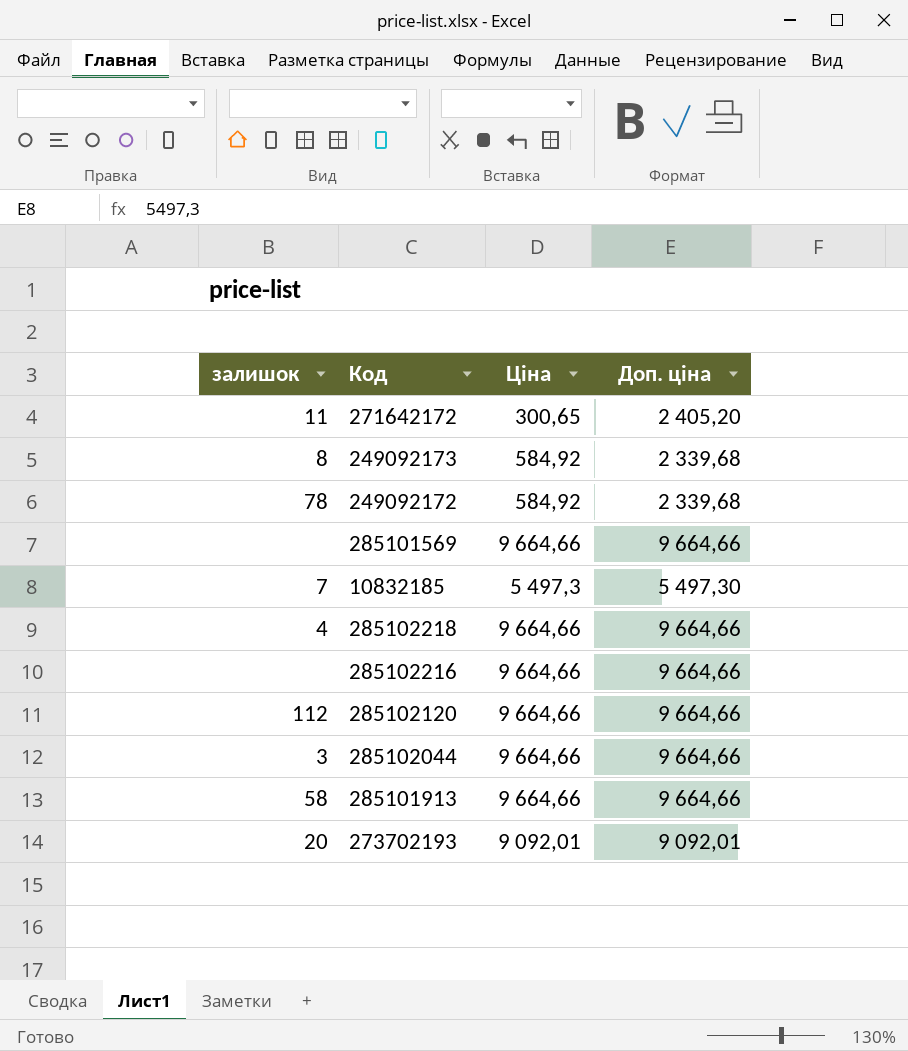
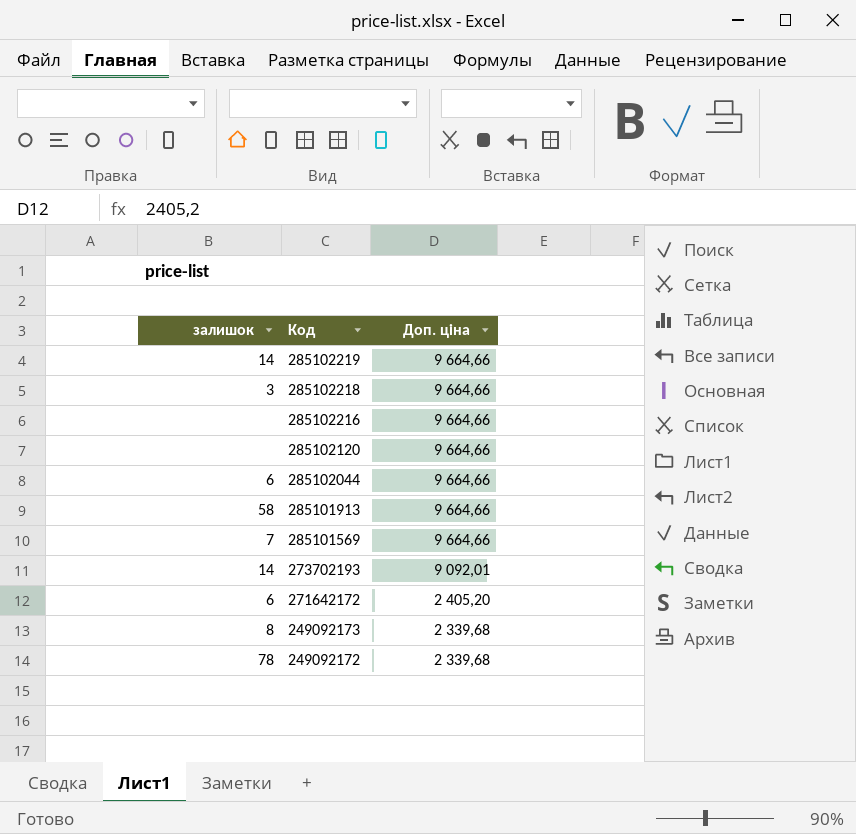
row order: none -> Код descending
column Ціна | position: 3 -> none
row 10832185: 7 | 5 497,3 | 5 497,30 -> none
row 285102219: none -> 14 | 9 664,66
285102218 | залишок: 4 -> 3
285102120 | залишок: 112 -> none
285102044 | залишок: 3 -> 6
285101569 | залишок: none -> 7
273702193 | залишок: 20 -> 14
271642172 | залишок: 11 -> 6

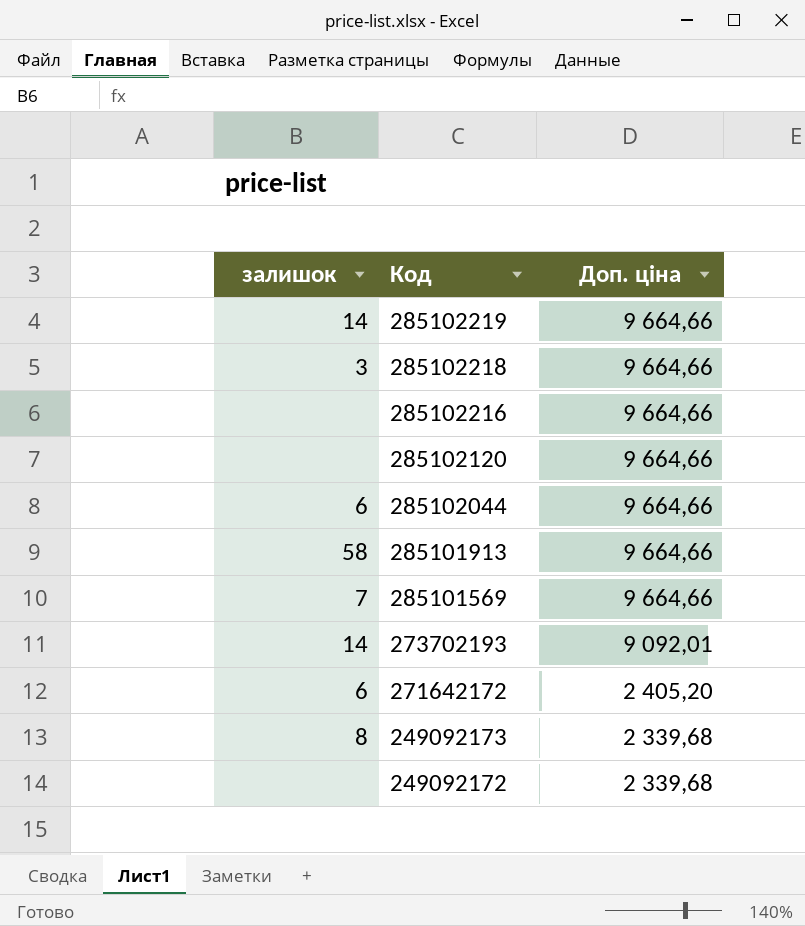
249092172 | залишок: 78 -> none

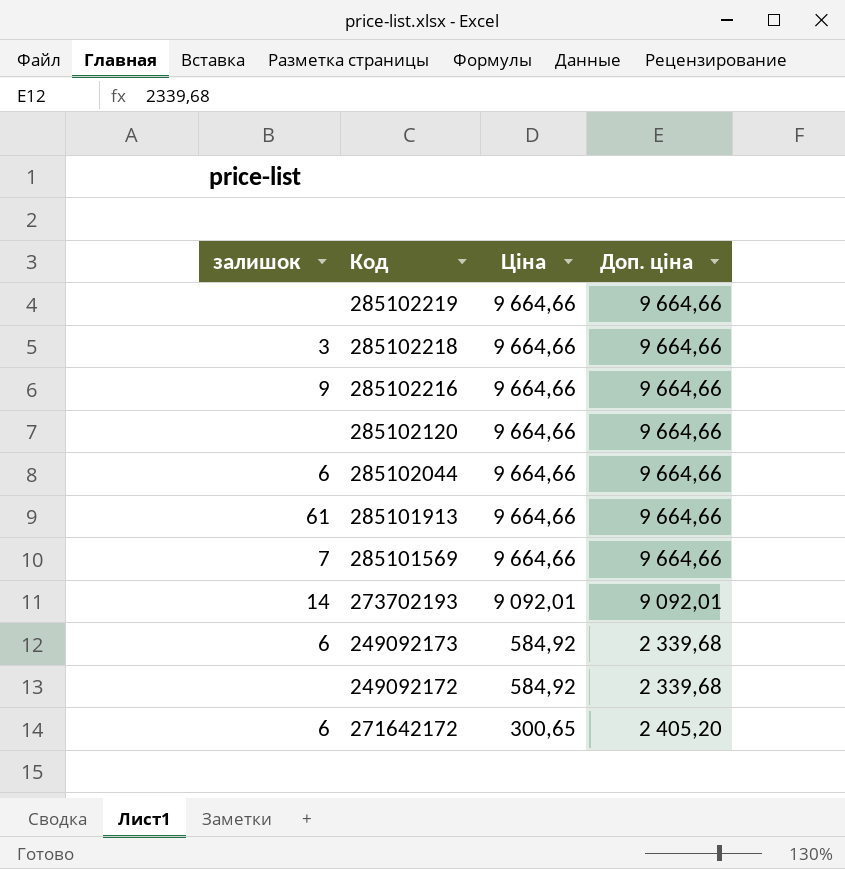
row order: Код descending -> Ціна descending
column Ціна | position: none -> 3
285102219 | залишок: 14 -> none
285102216 | залишок: none -> 9
285101913 | залишок: 58 -> 61
249092173 | залишок: 8 -> 6

